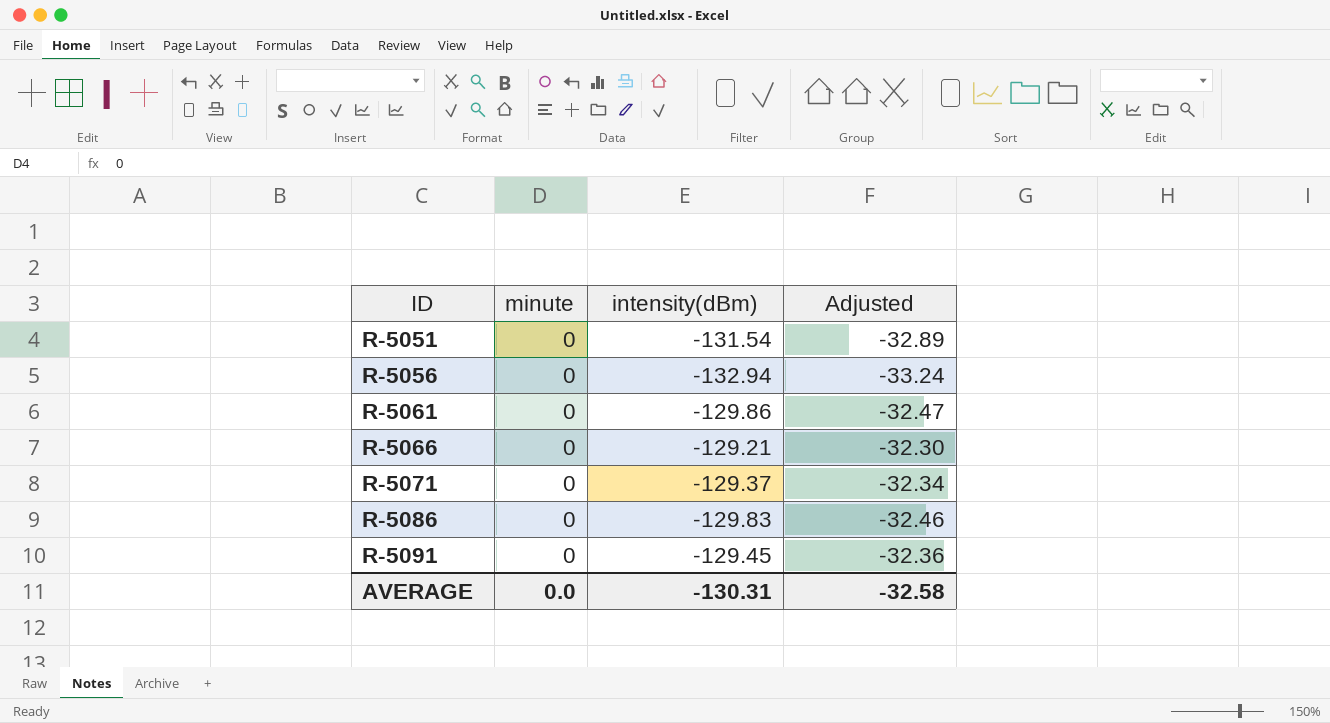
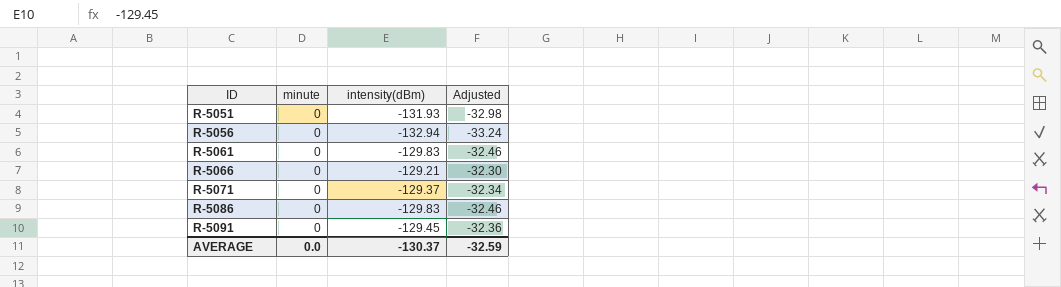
R-5051 | intensity(dBm): -131.54 -> -131.93
R-5051 | Adjusted: -32.89 -> -32.98
R-5061 | intensity(dBm): -129.86 -> -129.83
R-5061 | Adjusted: -32.47 -> -32.46
AVERAGE | intensity(dBm): -130.31 -> -130.37
AVERAGE | Adjusted: -32.58 -> -32.59

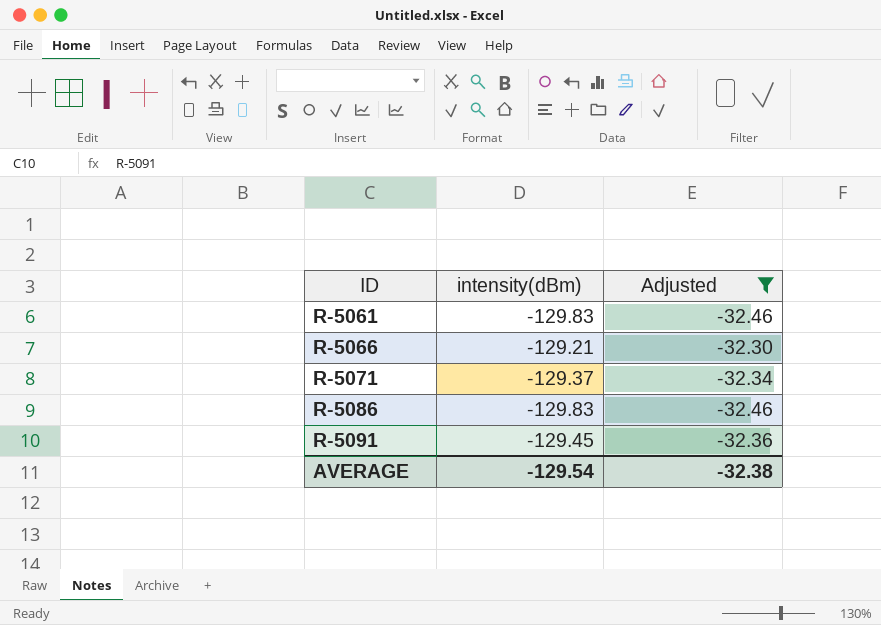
filter: none -> Adjusted >= -32.46
column minute | position: 2 -> none
AVERAGE | intensity(dBm): -130.37 -> -129.54
AVERAGE | Adjusted: -32.59 -> -32.38

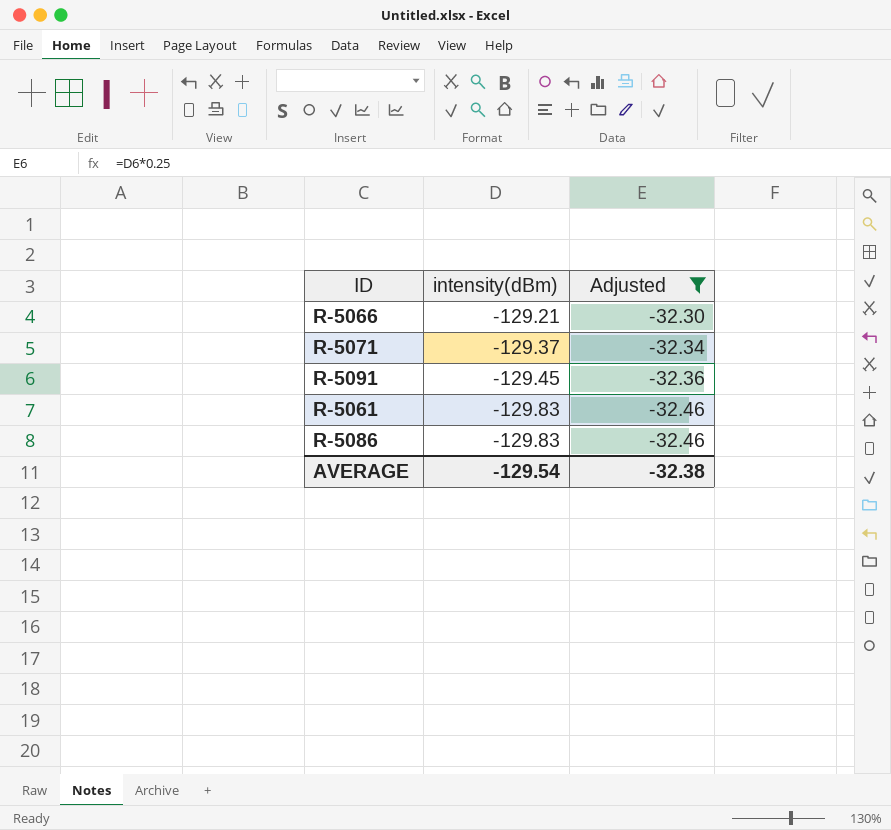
row order: ID ascending -> intensity(dBm) descending

